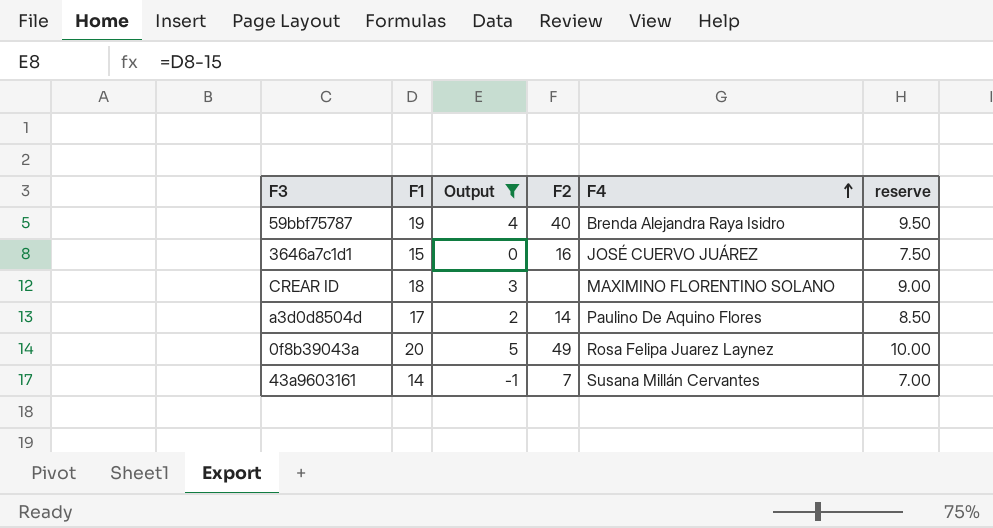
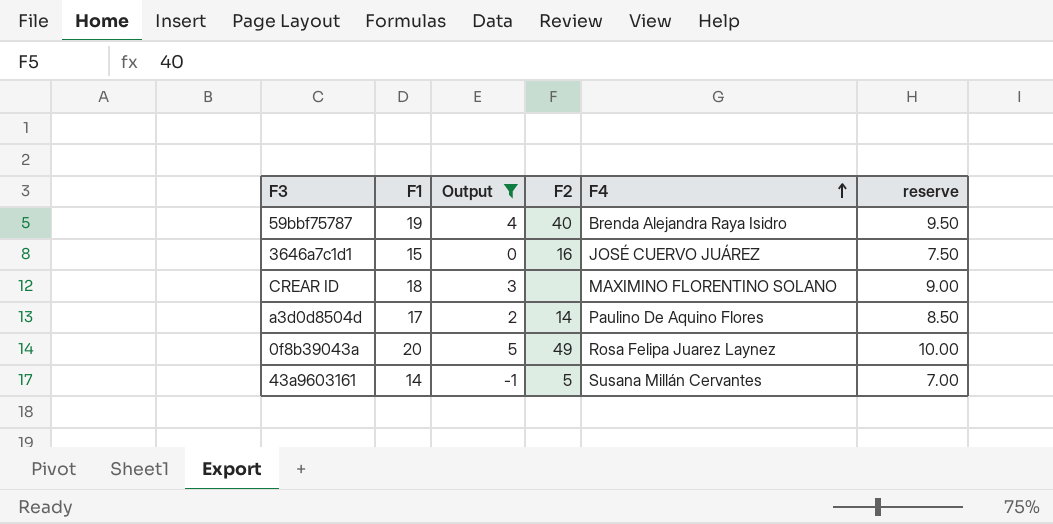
43a9603161 | F2: 7 -> 5

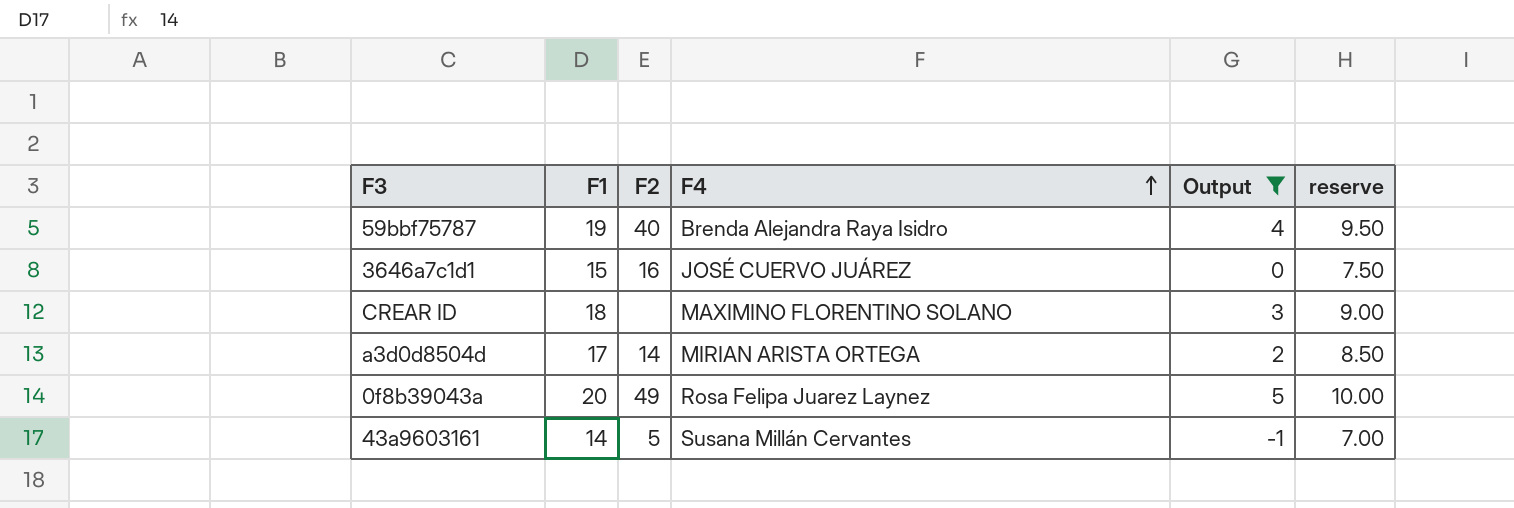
column Output | position: 3 -> 5
a3d0d8504d | F4: Paulino De Aquino Flores -> MIRIAN ARISTA ORTEGA

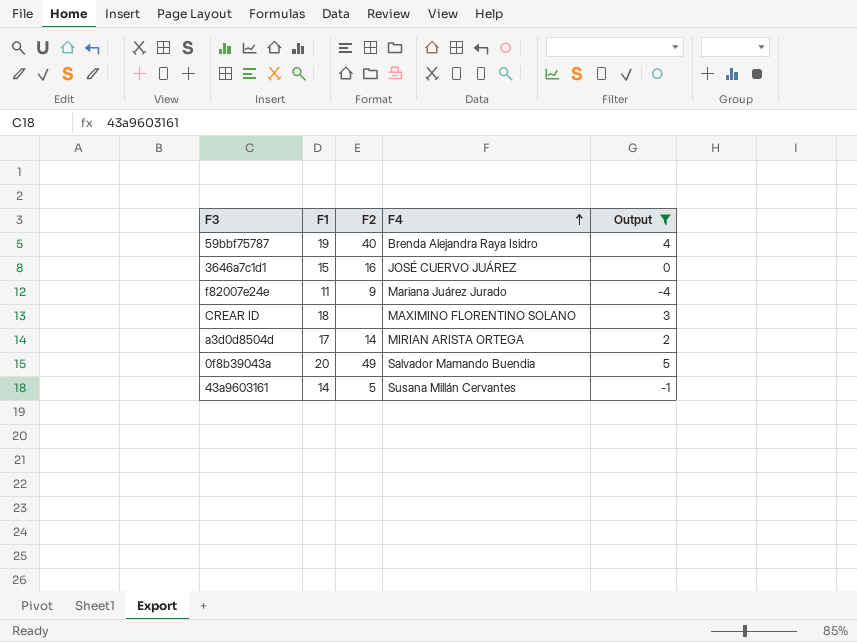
column reserve | formula: [F1] * 0.5 -> none
row f82007e24e: none -> 11 | 9 | Mariana Juárez Jurado | -4
0f8b39043a | F4: Rosa Felipa Juarez Laynez -> Salvador Mamando Buendia

